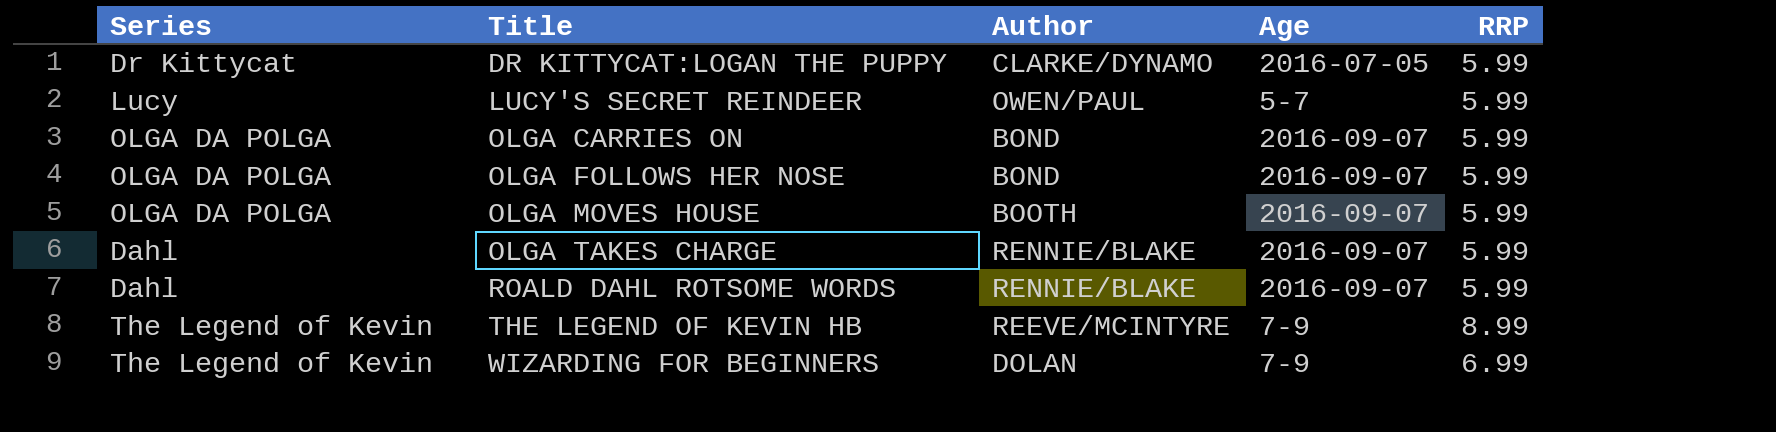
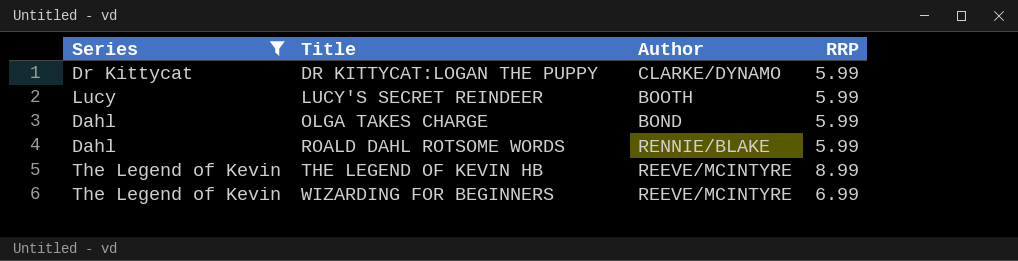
filter: none -> Series != OLGA DA POLGA
column Age | position: 4 -> none
LUCY'S SECRET REINDEER | Author: OWEN/PAUL -> BOOTH
OLGA TAKES CHARGE | Author: RENNIE/BLAKE -> BOND
WIZARDING FOR BEGINNERS | Author: DOLAN -> REEVE/MCINTYRE

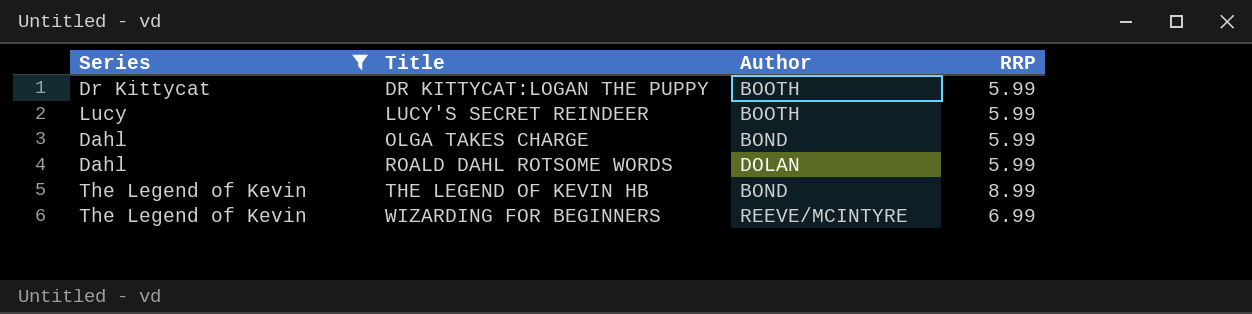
DR KITTYCAT:LOGAN THE PUPPY | Author: CLARKE/DYNAMO -> BOOTH
ROALD DAHL ROTSOME WORDS | Author: RENNIE/BLAKE -> DOLAN
THE LEGEND OF KEVIN HB | Author: REEVE/MCINTYRE -> BOND

